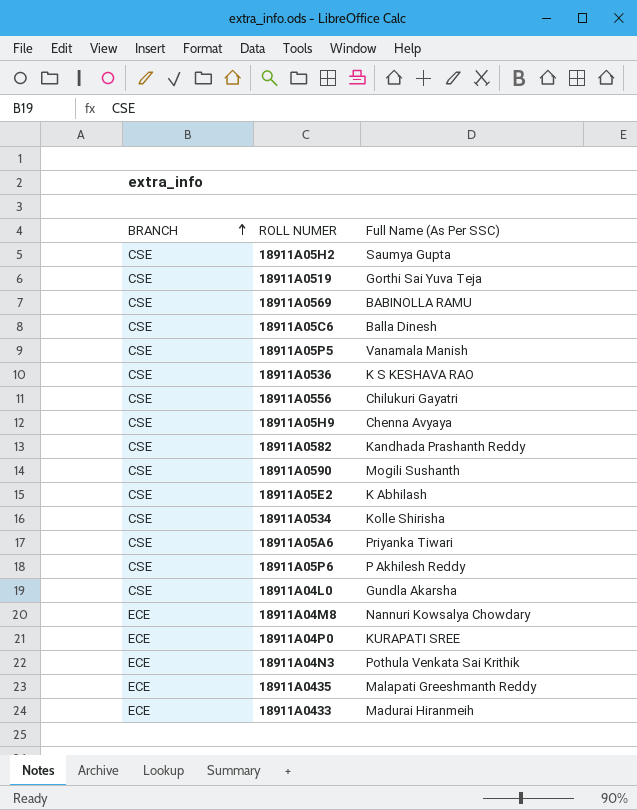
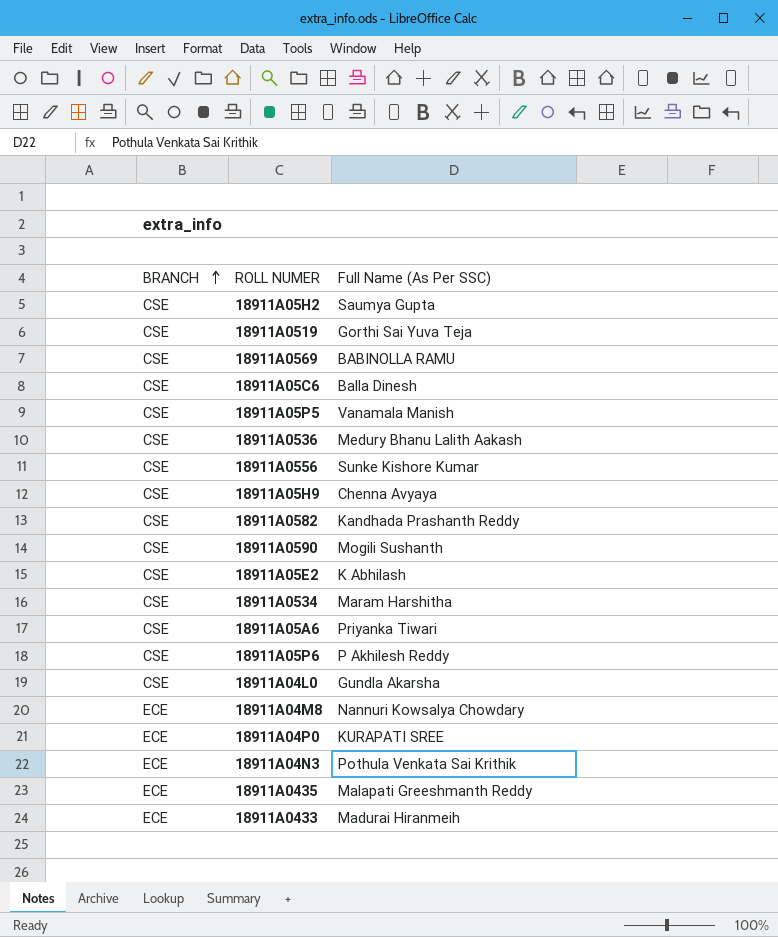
18911A0536 | Full Name (As Per SSC): K S KESHAVA RAO -> Medury Bhanu Lalith Aakash
18911A0556 | Full Name (As Per SSC): Chilukuri Gayatri -> Sunke Kishore Kumar
18911A0534 | Full Name (As Per SSC): Kolle Shirisha -> Maram Harshitha

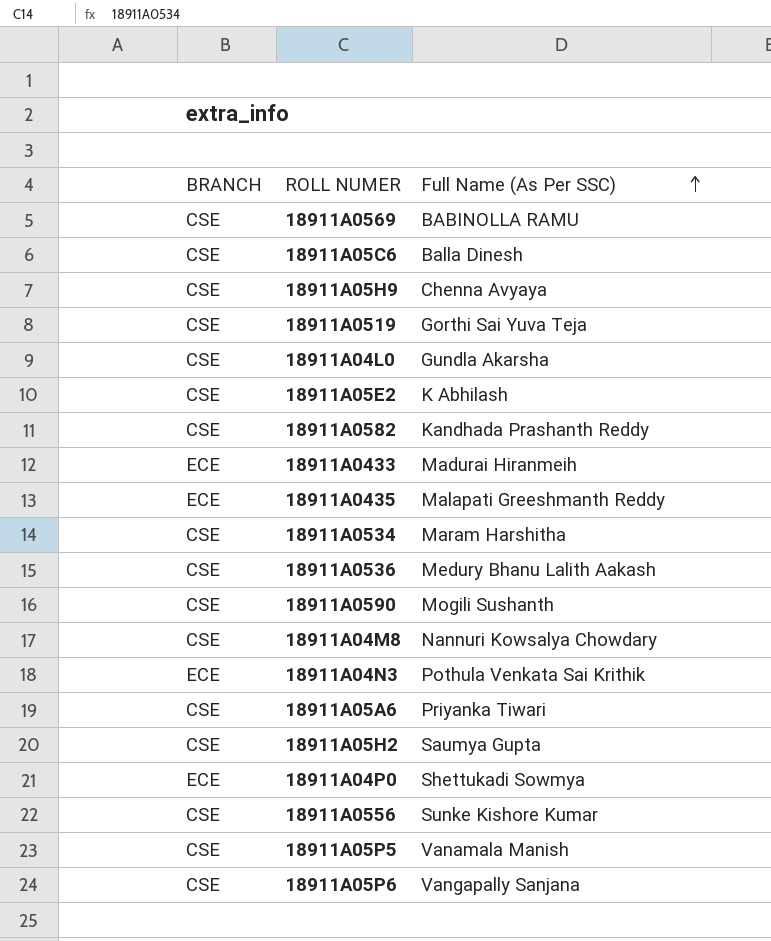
row order: BRANCH ascending -> Full Name (As Per SSC) ascending
18911A04M8 | BRANCH: ECE -> CSE
18911A04P0 | Full Name (As Per SSC): KURAPATI SREE -> Shettukadi Sowmya
18911A05P6 | Full Name (As Per SSC): P Akhilesh Reddy -> Vangapally Sanjana

